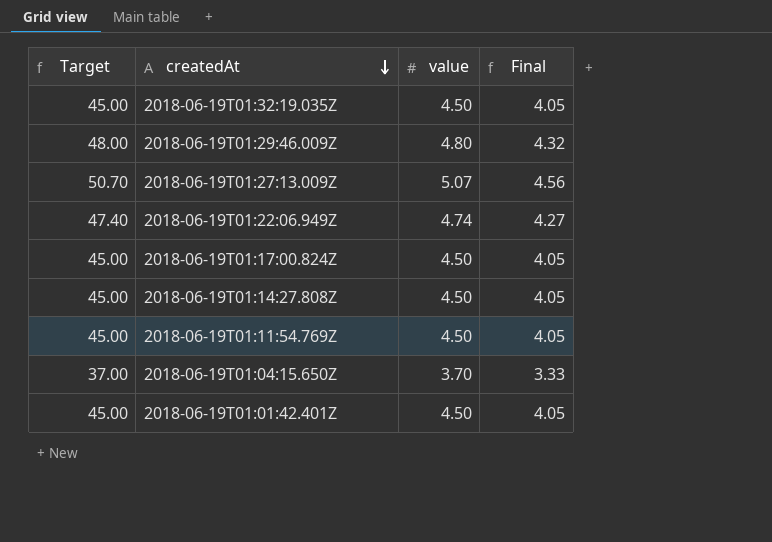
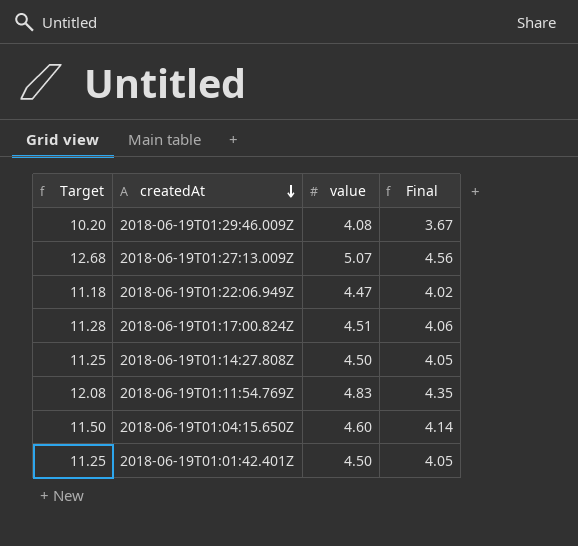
column Target | formula: [value] * 10 -> [value] * 2.5
row 2018-06-19T01:32:19.035Z: 45.00 | 4.50 | 4.05 -> none
2018-06-19T01:29:46.009Z | value: 4.80 -> 4.08
2018-06-19T01:29:46.009Z | Final: 4.32 -> 3.67
2018-06-19T01:22:06.949Z | value: 4.74 -> 4.47
2018-06-19T01:22:06.949Z | Final: 4.27 -> 4.02
2018-06-19T01:17:00.824Z | value: 4.50 -> 4.51
2018-06-19T01:17:00.824Z | Final: 4.05 -> 4.06
2018-06-19T01:11:54.769Z | value: 4.50 -> 4.83
2018-06-19T01:11:54.769Z | Final: 4.05 -> 4.35
2018-06-19T01:04:15.650Z | value: 3.70 -> 4.60
2018-06-19T01:04:15.650Z | Final: 3.33 -> 4.14

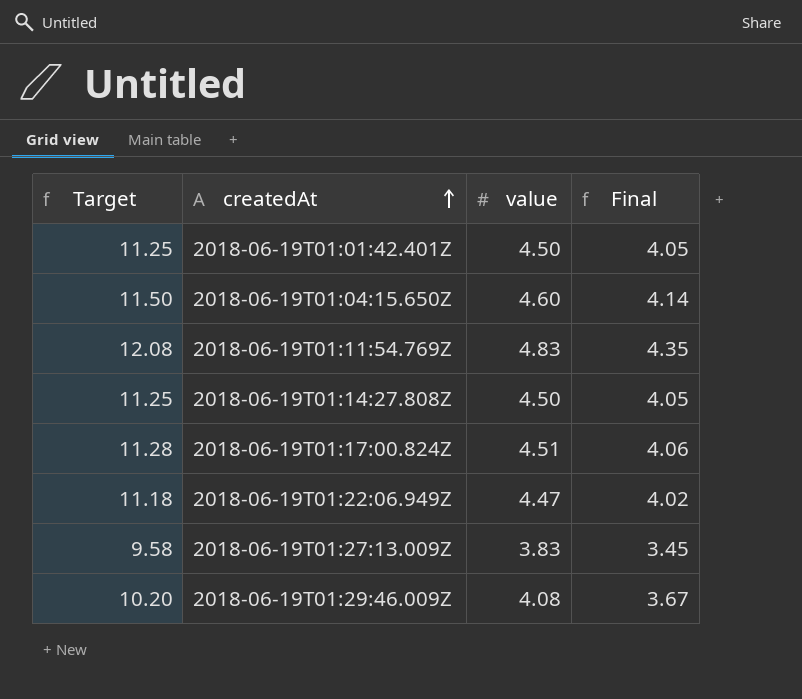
row order: createdAt descending -> createdAt ascending
2018-06-19T01:27:13.009Z | Target: 12.68 -> 9.58
2018-06-19T01:27:13.009Z | value: 5.07 -> 3.83
2018-06-19T01:27:13.009Z | Final: 4.56 -> 3.45

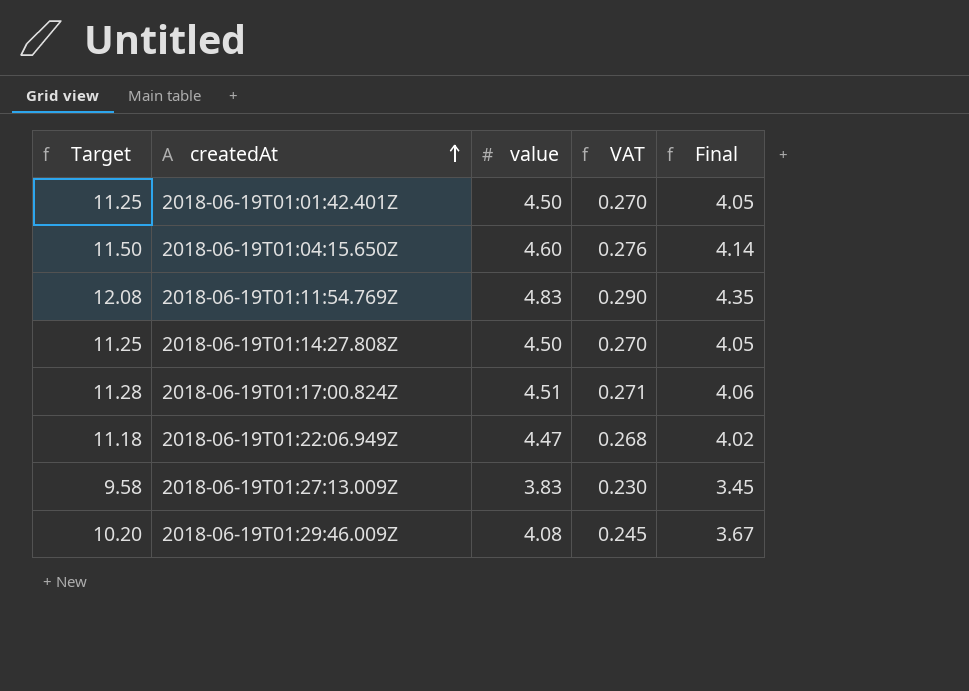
column VAT | formula: none -> [value] * 0.06

